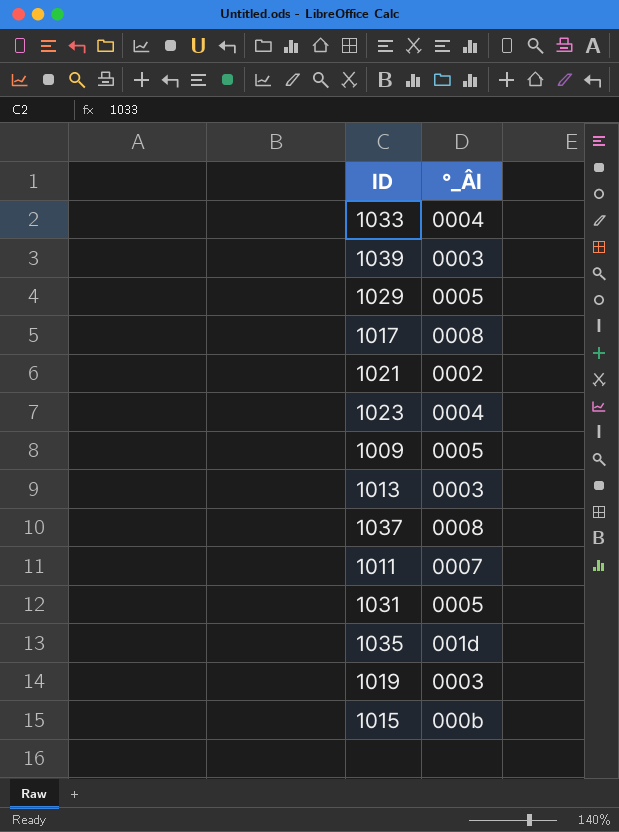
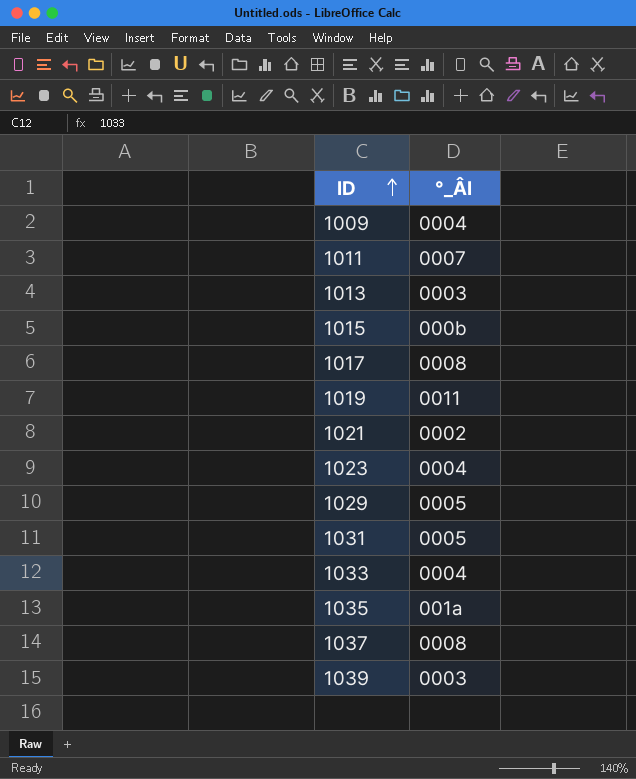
row order: none -> ID ascending
1009 | °_ÂI: 0005 -> 0004
1019 | °_ÂI: 0003 -> 0011
1035 | °_ÂI: 001d -> 001a

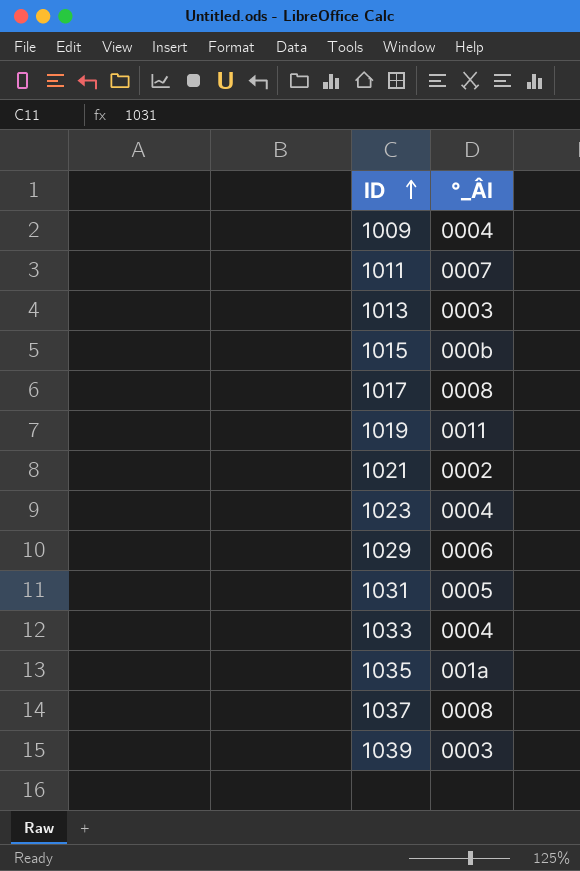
1029 | °_ÂI: 0005 -> 0006

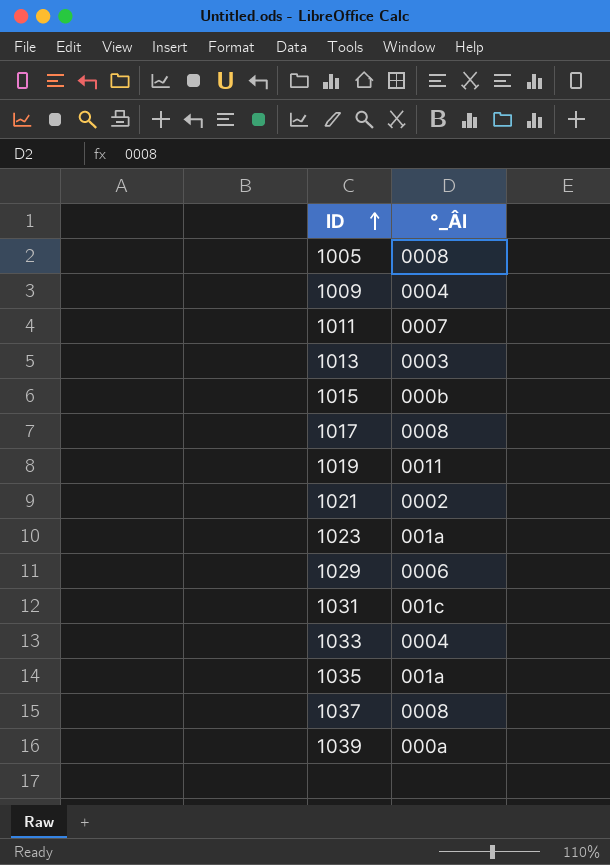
row 1005: none -> 0008
1023 | °_ÂI: 0004 -> 001a
1031 | °_ÂI: 0005 -> 001c
1039 | °_ÂI: 0003 -> 000a

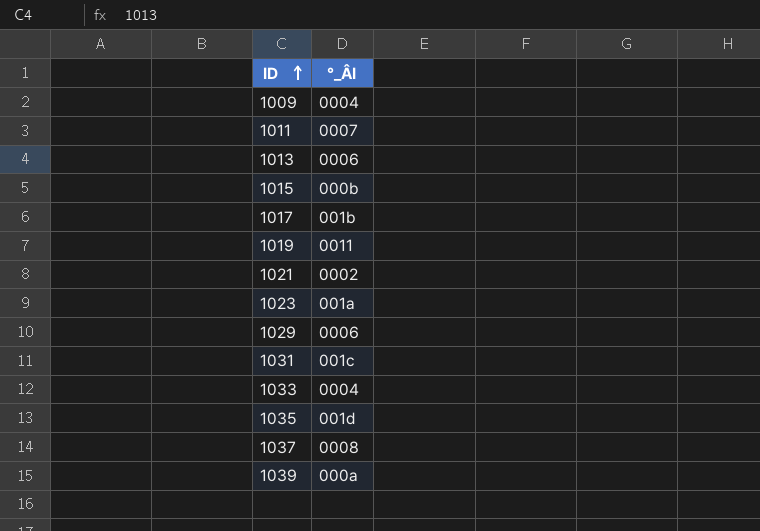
row 1005: 0008 -> none
1013 | °_ÂI: 0003 -> 0006
1017 | °_ÂI: 0008 -> 001b
1035 | °_ÂI: 001a -> 001d

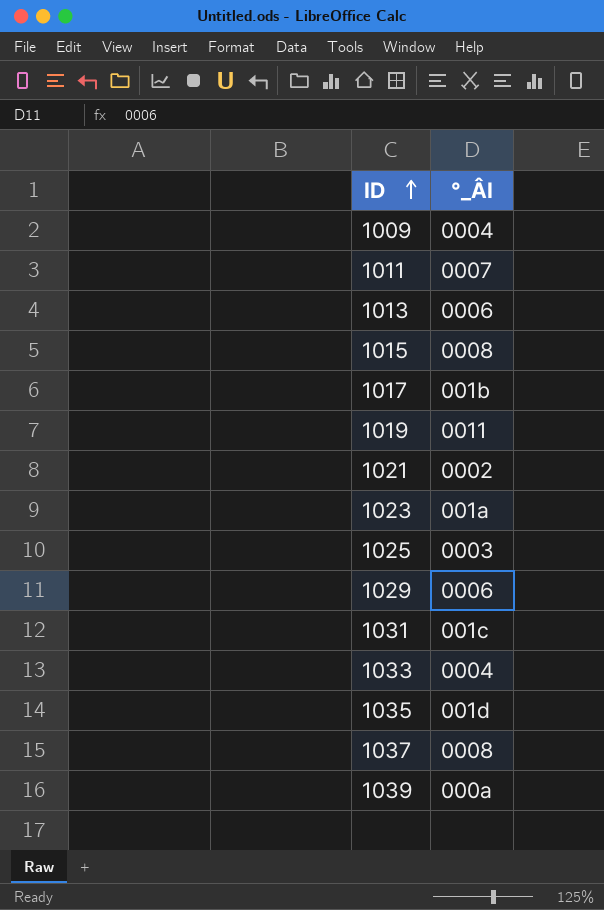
1015 | °_ÂI: 000b -> 0008
row 1025: none -> 0003

